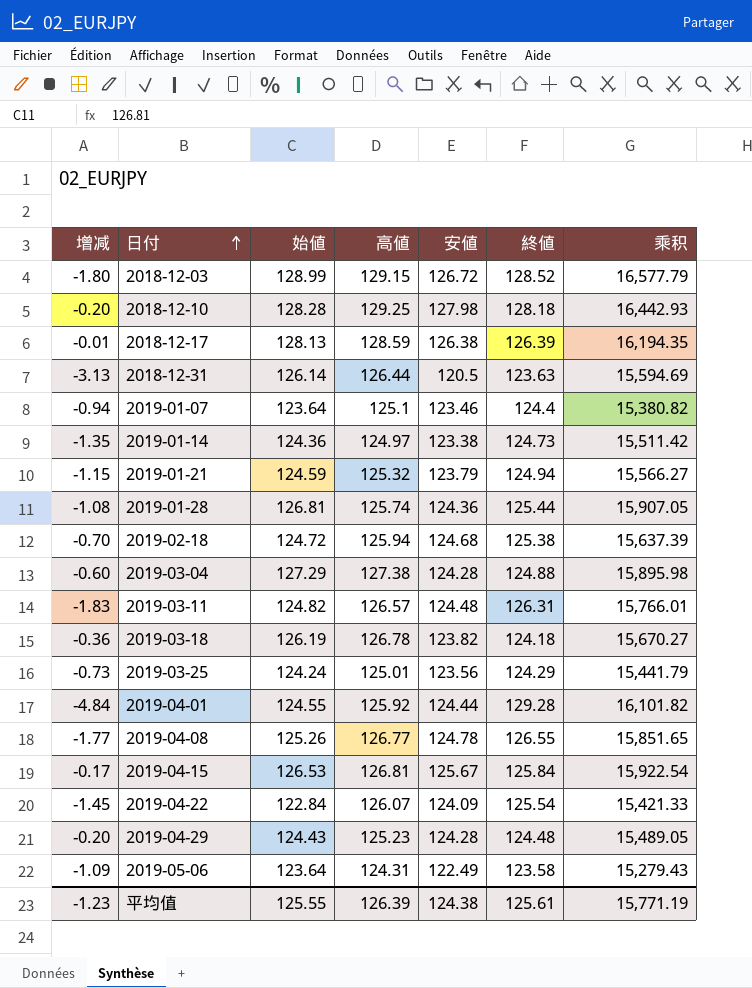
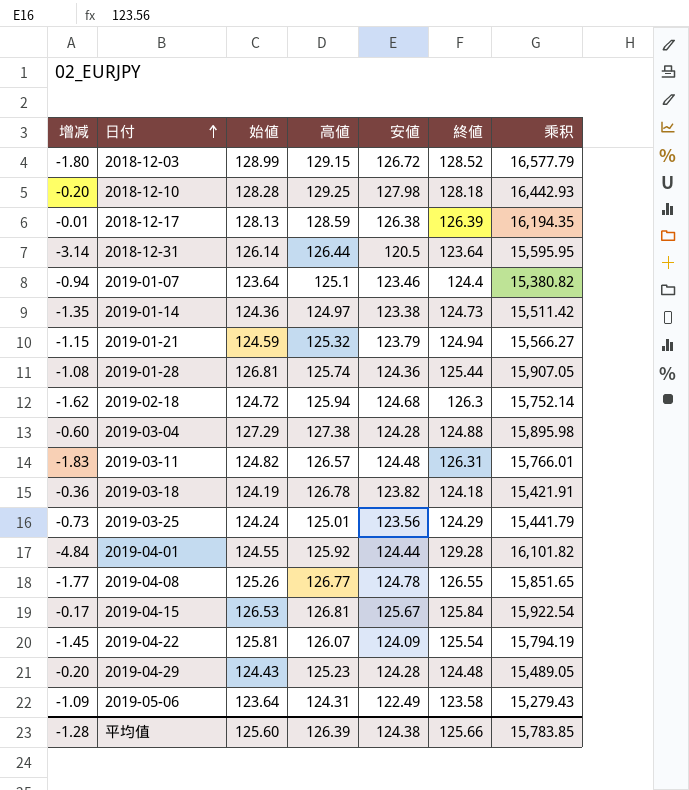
2018-12-31 | 增减: -3.13 -> -3.14
2018-12-31 | 終値: 123.63 -> 123.64
2018-12-31 | 乘积: 15,594.69 -> 15,595.95
2019-02-18 | 增减: -0.70 -> -1.62
2019-02-18 | 終値: 125.38 -> 126.3
2019-02-18 | 乘积: 15,637.39 -> 15,752.14
2019-03-18 | 始値: 126.19 -> 124.19
2019-03-18 | 乘积: 15,670.27 -> 15,421.91
2019-04-22 | 始値: 122.84 -> 125.81
2019-04-22 | 乘积: 15,421.33 -> 15,794.19
平均值 | 增减: -1.23 -> -1.28
平均值 | 始値: 125.55 -> 125.60
平均值 | 終値: 125.61 -> 125.66
平均值 | 乘积: 15,771.19 -> 15,783.85

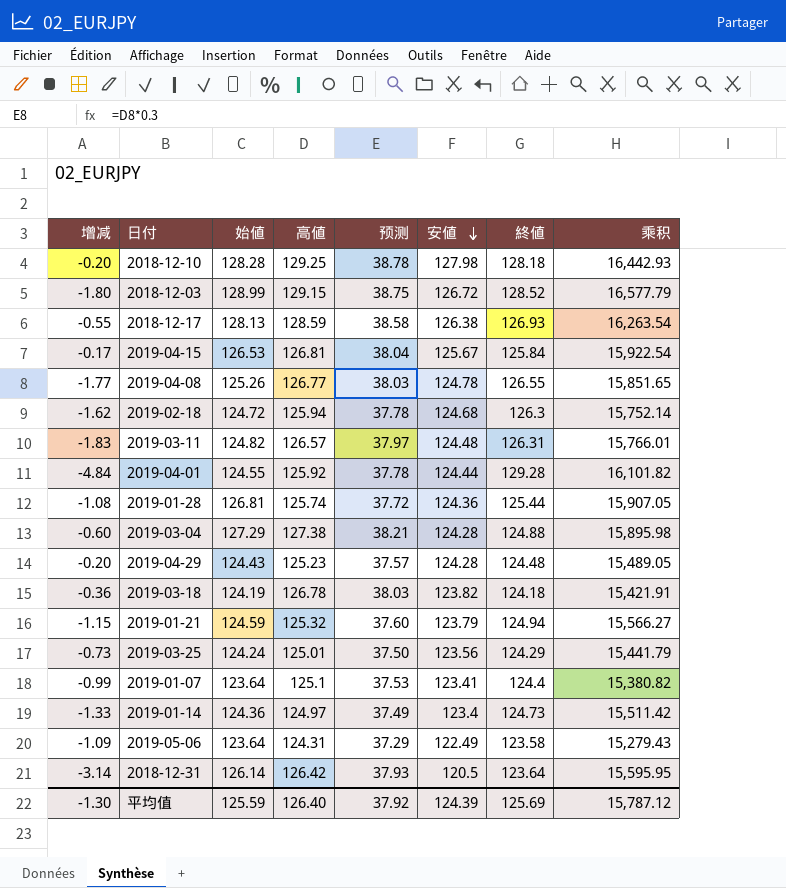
row order: 日付 ascending -> 安値 descending
column 预测 | formula: none -> [高値] * 0.3
row 2019-04-22: -1.45 | 125.81 | 126.07 | 124.09 | 125.54 | 15,794.19 -> none
2018-12-17 | 增减: -0.01 -> -0.55
2018-12-17 | 終値: 126.39 -> 126.93
2018-12-17 | 乘积: 16,194.35 -> 16,263.54
2019-01-07 | 增减: -0.94 -> -0.99
2019-01-07 | 安値: 123.46 -> 123.41
2019-01-14 | 增减: -1.35 -> -1.33
2019-01-14 | 安値: 123.38 -> 123.4
2018-12-31 | 高値: 126.44 -> 126.42
平均值 | 增减: -1.28 -> -1.30
平均值 | 始値: 125.60 -> 125.59
平均值 | 高値: 126.39 -> 126.40
平均值 | 安値: 124.38 -> 124.39
平均值 | 終値: 125.66 -> 125.69
平均值 | 乘积: 15,783.85 -> 15,787.12

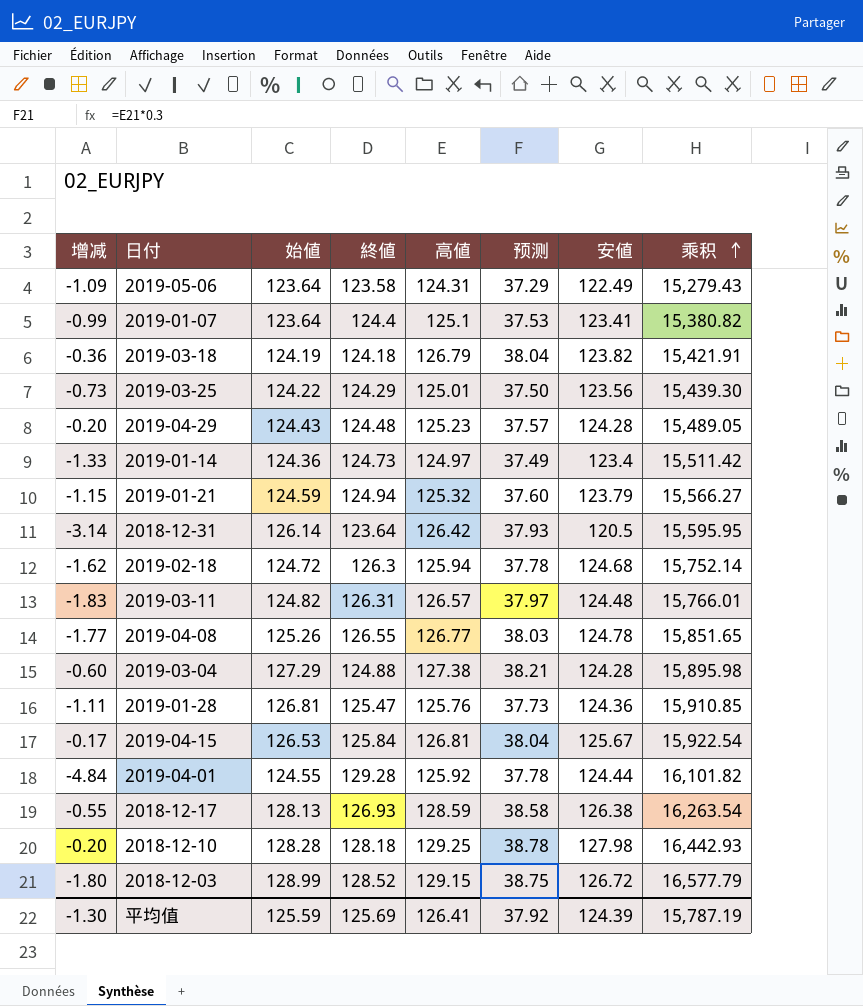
row order: 安値 descending -> 乘积 ascending
column 終値 | position: 7 -> 4
2019-03-18 | 高値: 126.78 -> 126.79
2019-03-18 | 预测: 38.03 -> 38.04
2019-03-25 | 始値: 124.24 -> 124.22
2019-03-25 | 乘积: 15,441.79 -> 15,439.30
2019-01-28 | 增减: -1.08 -> -1.11
2019-01-28 | 終値: 125.44 -> 125.47
2019-01-28 | 高値: 125.74 -> 125.76
2019-01-28 | 预测: 37.72 -> 37.73
2019-01-28 | 乘积: 15,907.05 -> 15,910.85
平均值 | 高値: 126.40 -> 126.41
平均值 | 乘积: 15,787.12 -> 15,787.19

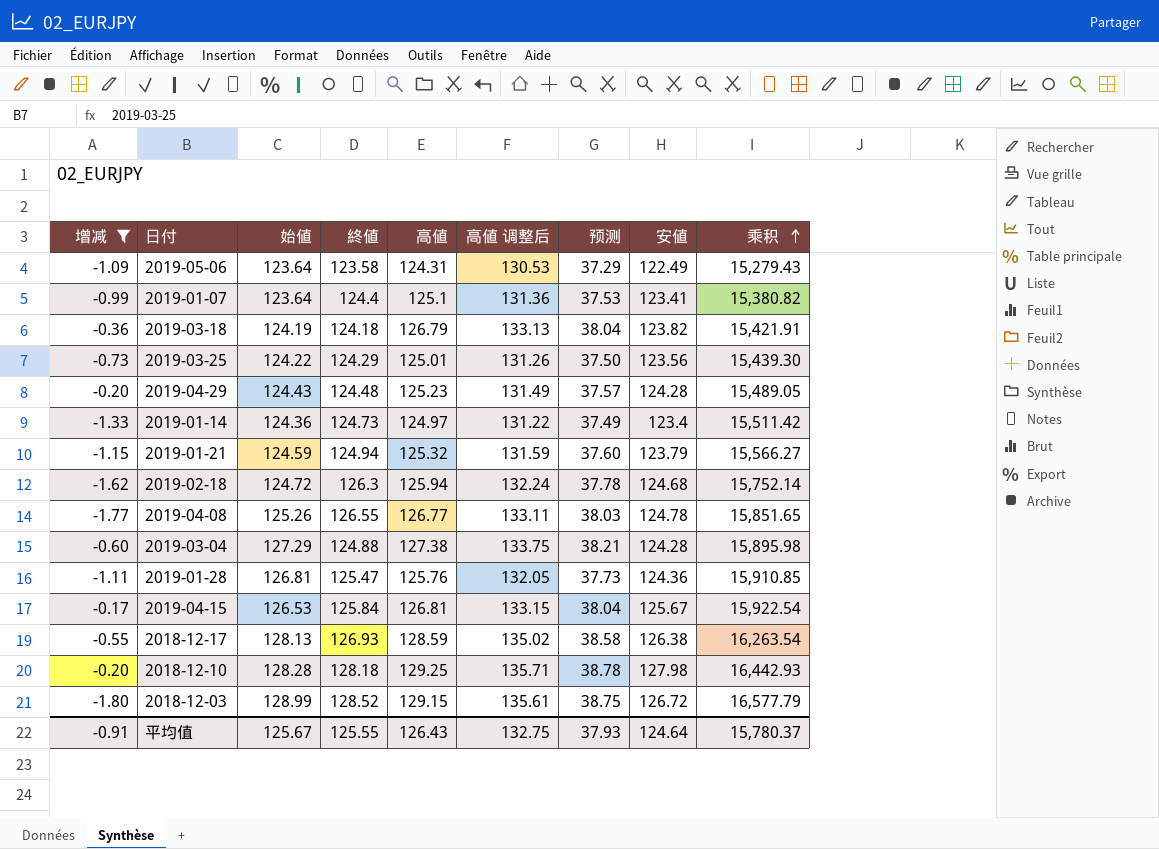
filter: none -> 增减 >= -1.80
column 高値 调整后 | formula: none -> [高値] * 1.05
平均值 | 增减: -1.30 -> -0.91
平均值 | 始値: 125.59 -> 125.67
平均值 | 終値: 125.69 -> 125.55
平均值 | 高値: 126.41 -> 126.43
平均值 | 预测: 37.92 -> 37.93
平均值 | 安値: 124.39 -> 124.64
平均值 | 乘积: 15,787.19 -> 15,780.37

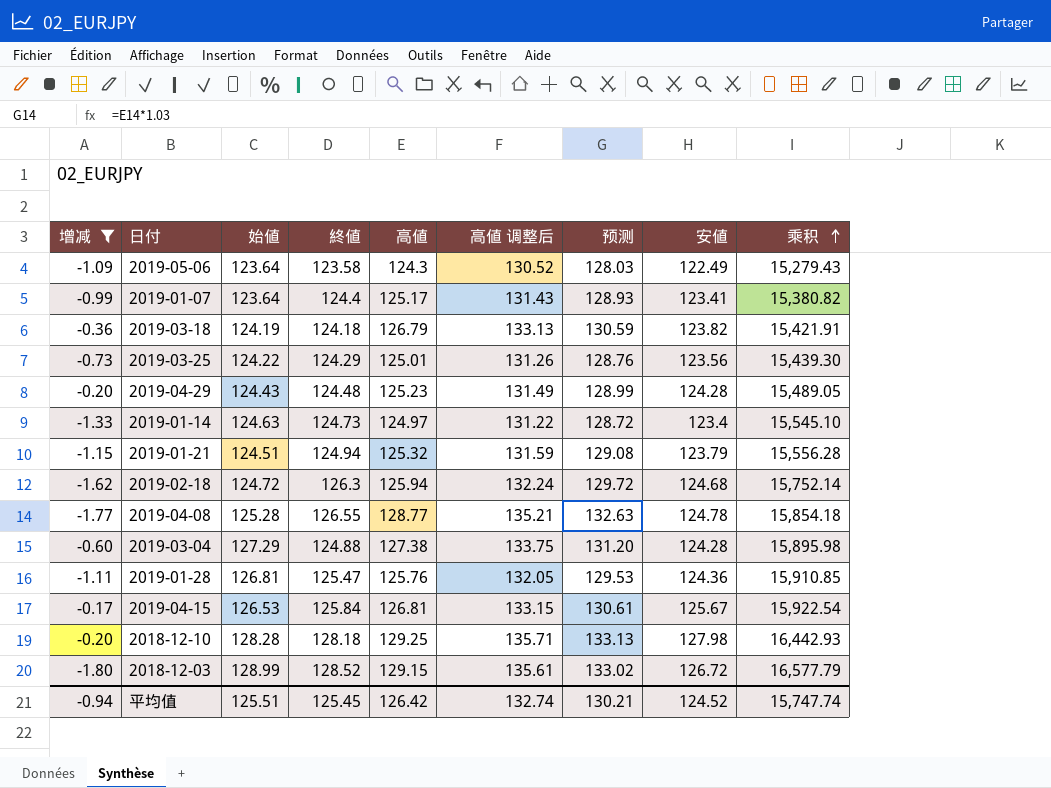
column 预测 | formula: [高値] * 0.3 -> [高値] * 1.03
row 2018-12-17: -0.55 | 128.13 | 126.93 | 128.59 | 135.02 | 38.58 | 126.38 | 16,263.54 -> none
2019-05-06 | 高値: 124.31 -> 124.3
2019-05-06 | 高値 调整后: 130.53 -> 130.52
2019-01-07 | 高値: 125.1 -> 125.17
2019-01-07 | 高値 调整后: 131.36 -> 131.43
2019-01-14 | 始値: 124.36 -> 124.63
2019-01-14 | 乘积: 15,511.42 -> 15,545.10
2019-01-21 | 始値: 124.59 -> 124.51
2019-01-21 | 乘积: 15,566.27 -> 15,556.28
2019-04-08 | 始値: 125.26 -> 125.28
2019-04-08 | 高値: 126.77 -> 128.77
2019-04-08 | 高値 调整后: 133.11 -> 135.21
2019-04-08 | 乘积: 15,851.65 -> 15,854.18
平均值 | 增减: -0.91 -> -0.94
平均值 | 始値: 125.67 -> 125.51
平均值 | 終値: 125.55 -> 125.45
平均值 | 高値: 126.43 -> 126.42
平均值 | 高値 调整后: 132.75 -> 132.74
平均值 | 预测: 37.93 -> 130.21
平均值 | 安値: 124.64 -> 124.52
平均值 | 乘积: 15,780.37 -> 15,747.74

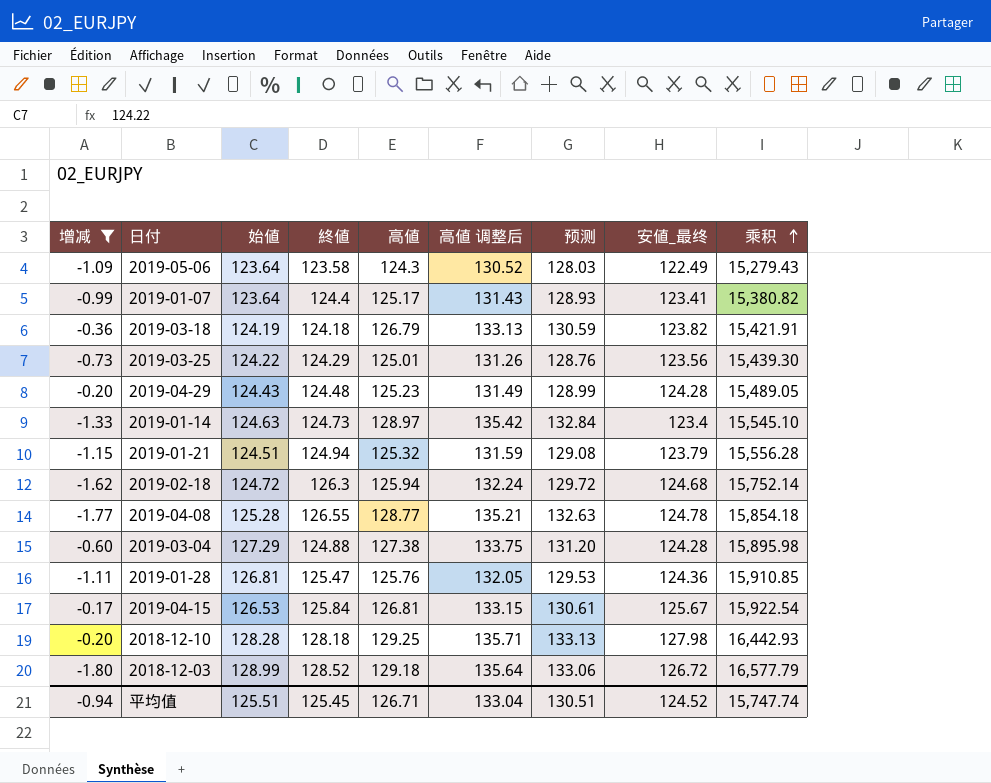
column name: 安値 -> 安値_最终
2019-01-14 | 高値: 124.97 -> 128.97
2019-01-14 | 高値 调整后: 131.22 -> 135.42
2019-01-14 | 预测: 128.72 -> 132.84
2018-12-03 | 高値: 129.15 -> 129.18
2018-12-03 | 高値 调整后: 135.61 -> 135.64
2018-12-03 | 预测: 133.02 -> 133.06
平均值 | 高値: 126.42 -> 126.71
平均值 | 高値 调整后: 132.74 -> 133.04
平均值 | 预测: 130.21 -> 130.51

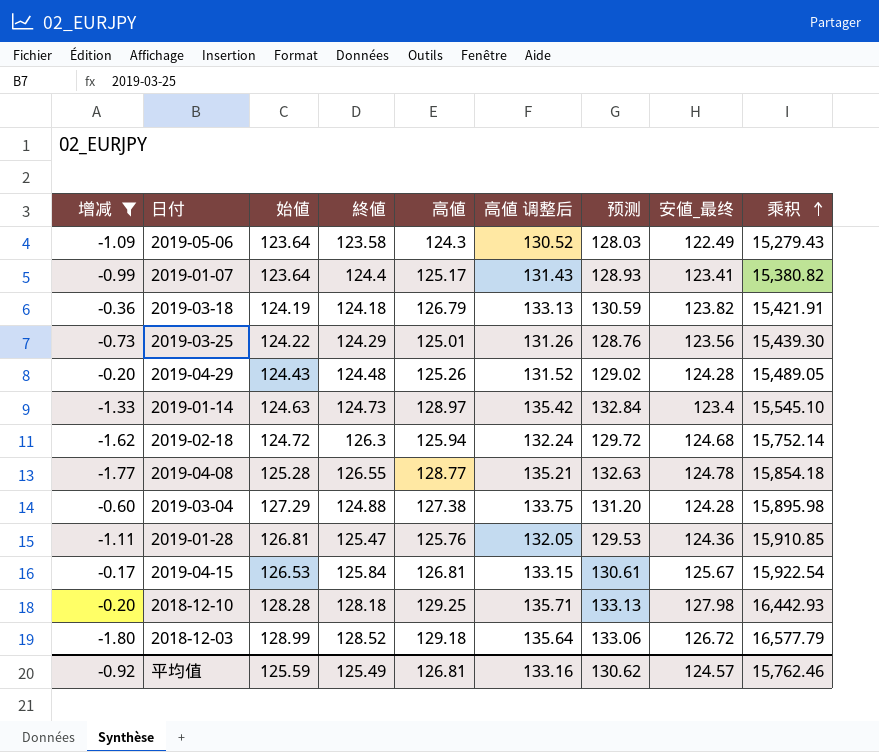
row 2019-01-21: -1.15 | 124.51 | 124.94 | 125.32 | 131.59 | 129.08 | 123.79 | 15,556.28 -> none
2019-04-29 | 高値: 125.23 -> 125.26
2019-04-29 | 高値 调整后: 131.49 -> 131.52
2019-04-29 | 预测: 128.99 -> 129.02
平均值 | 增减: -0.94 -> -0.92
平均值 | 始値: 125.51 -> 125.59
平均值 | 終値: 125.45 -> 125.49
平均值 | 高値: 126.71 -> 126.81
平均值 | 高値 调整后: 133.04 -> 133.16
平均值 | 预测: 130.51 -> 130.62
平均值 | 安値_最终: 124.52 -> 124.57
平均值 | 乘积: 15,747.74 -> 15,762.46

